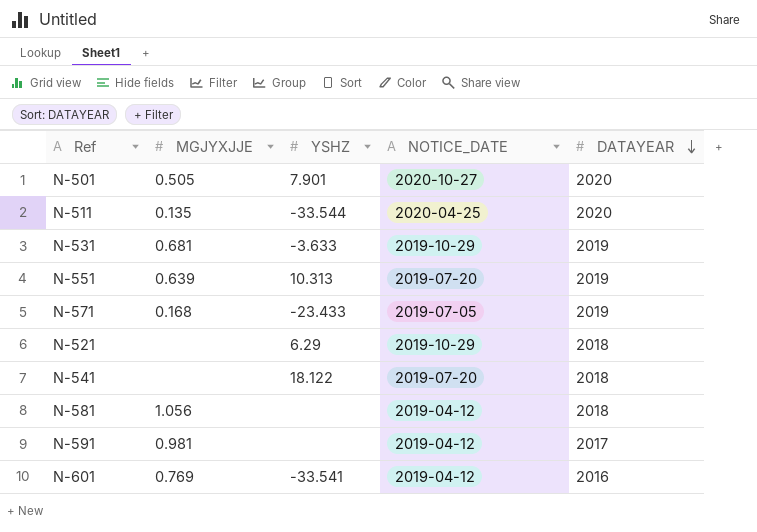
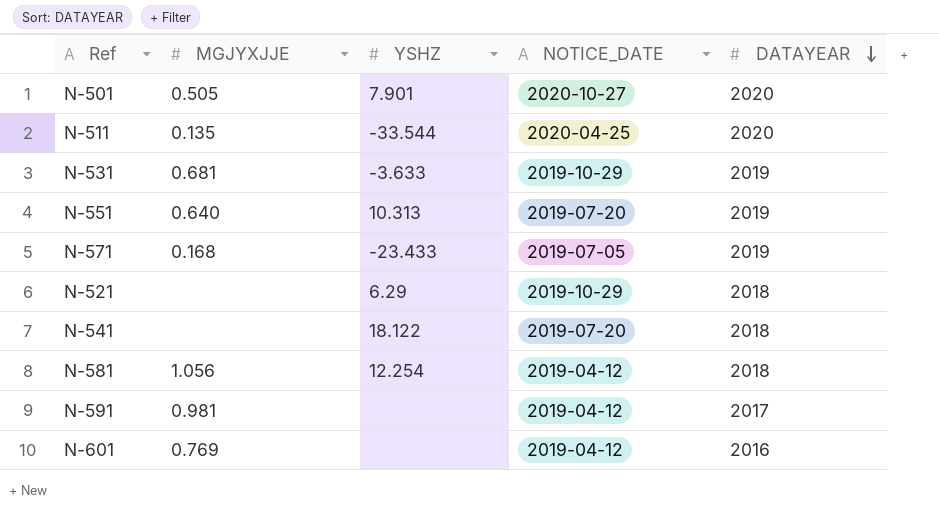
N-551 | MGJYXJJE: 0.639 -> 0.640
N-581 | YSHZ: none -> 12.254
N-601 | YSHZ: -33.541 -> none

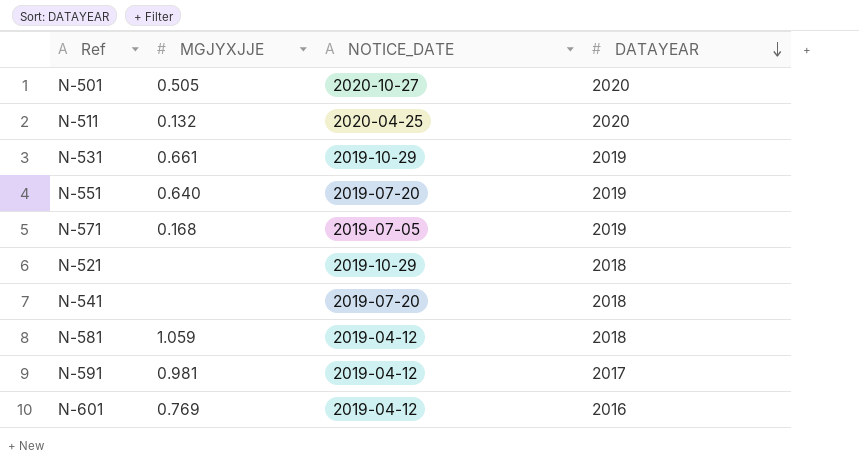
column YSHZ | position: 3 -> none
N-511 | MGJYXJJE: 0.135 -> 0.132
N-531 | MGJYXJJE: 0.681 -> 0.661
N-581 | MGJYXJJE: 1.056 -> 1.059

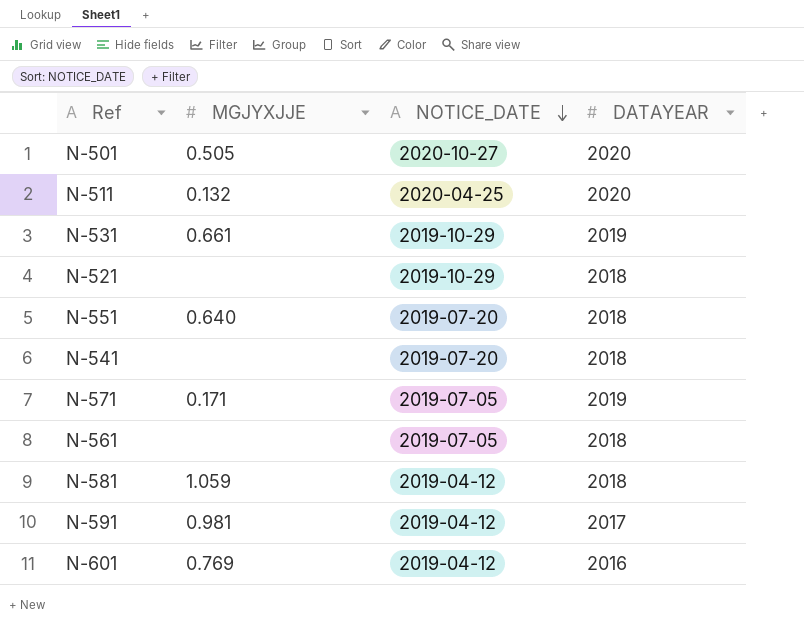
row order: DATAYEAR descending -> NOTICE_DATE descending
N-551 | DATAYEAR: 2019 -> 2018
N-571 | MGJYXJJE: 0.168 -> 0.171
row N-561: none -> none | 2019-07-05 | 2018

